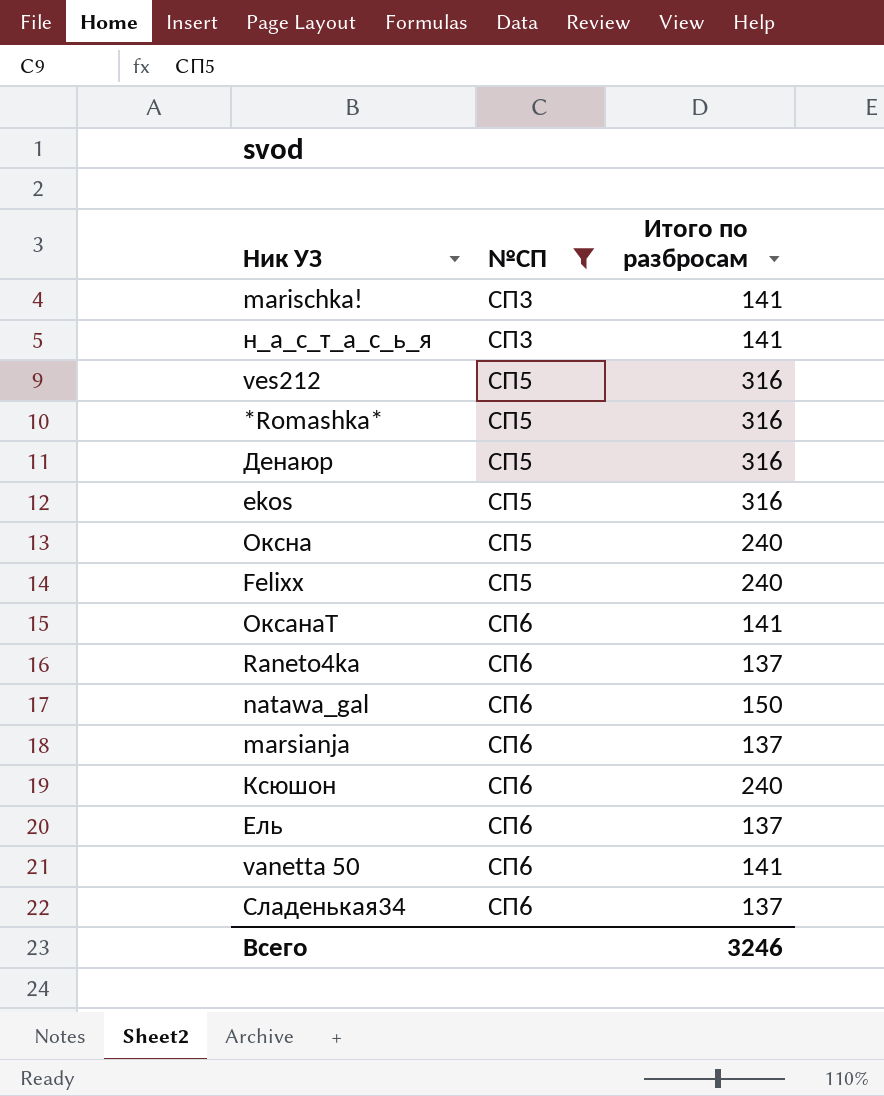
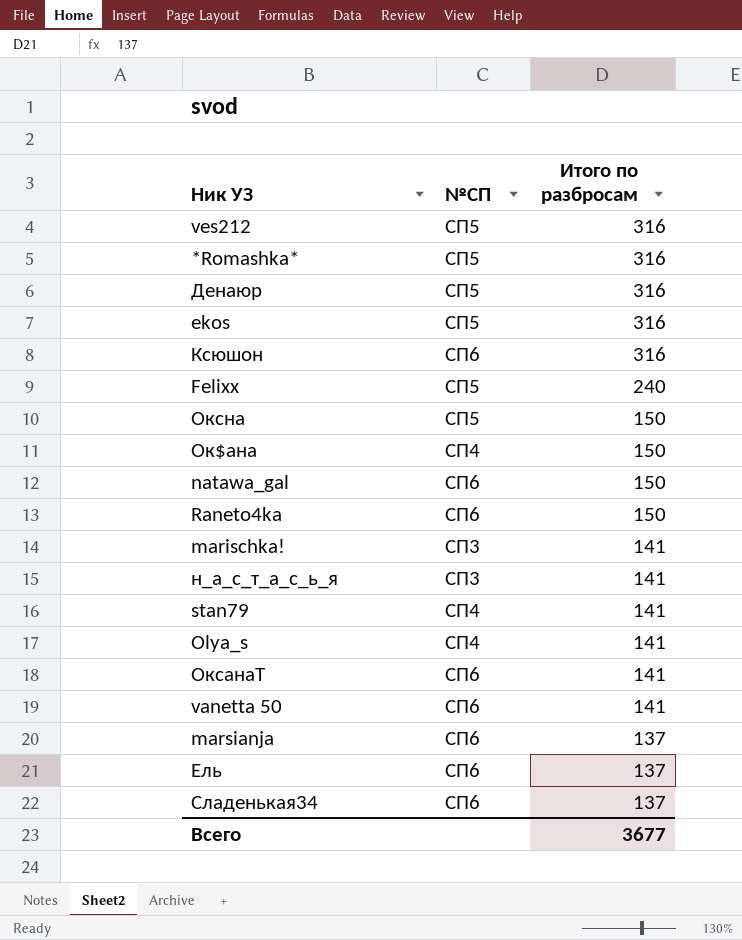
filter: №СП != СП4 -> none
row order: №СП ascending -> Итого по разбросам descending
Ксюшон | Итого по разбросам: 240 -> 316
Оксна | Итого по разбросам: 240 -> 150
Raneto4ka | Итого по разбросам: 137 -> 150
Всего | Итого по разбросам: 3246 -> 3677

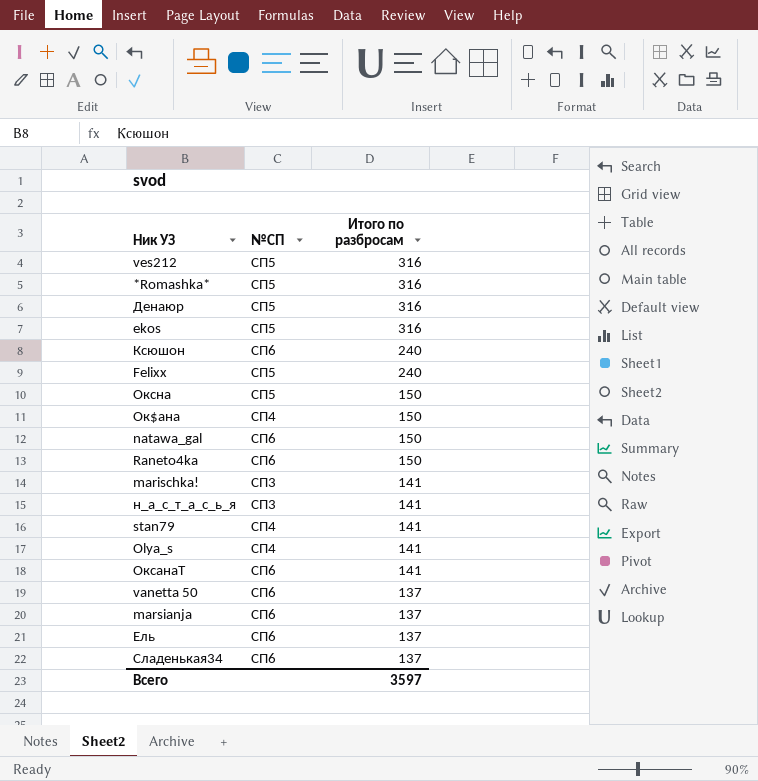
Ксюшон | Итого по разбросам: 316 -> 240
vanetta 50 | Итого по разбросам: 141 -> 137
Всего | Итого по разбросам: 3677 -> 3597

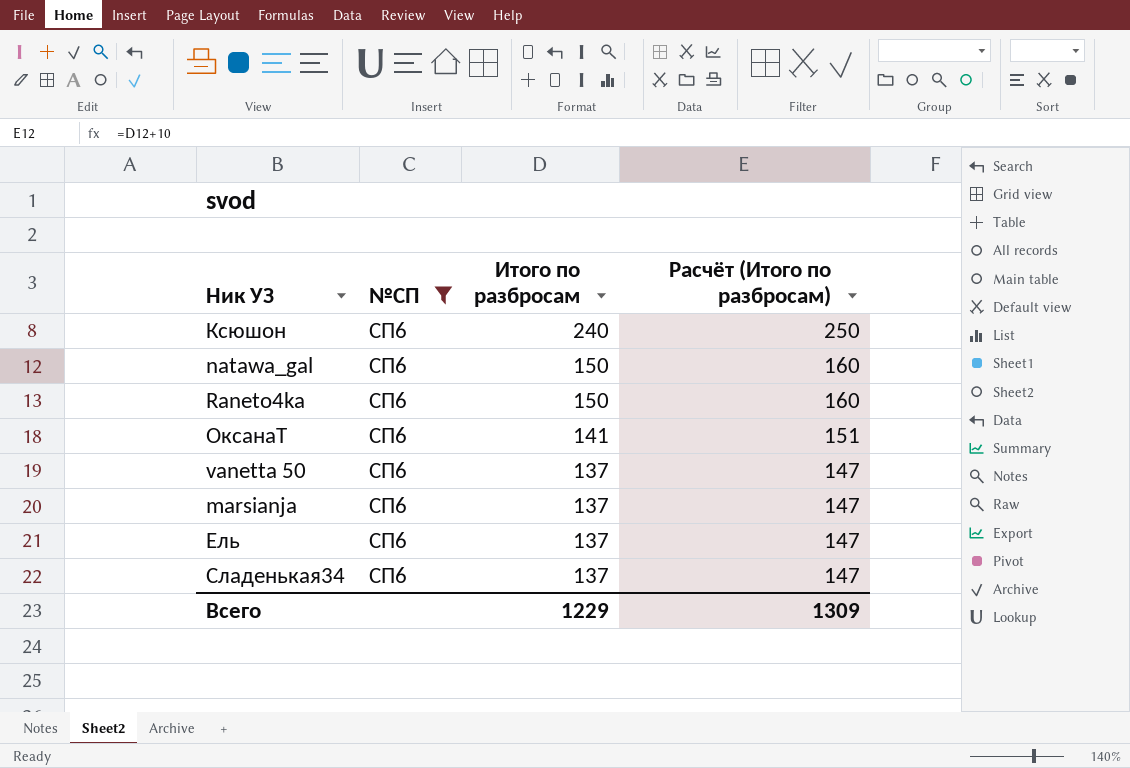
filter: none -> №СП = СП6
column Расчёт (Итого по разбросам) | formula: none -> [Итого по разбросам] + 10
Всего | Итого по разбросам: 3597 -> 1229

